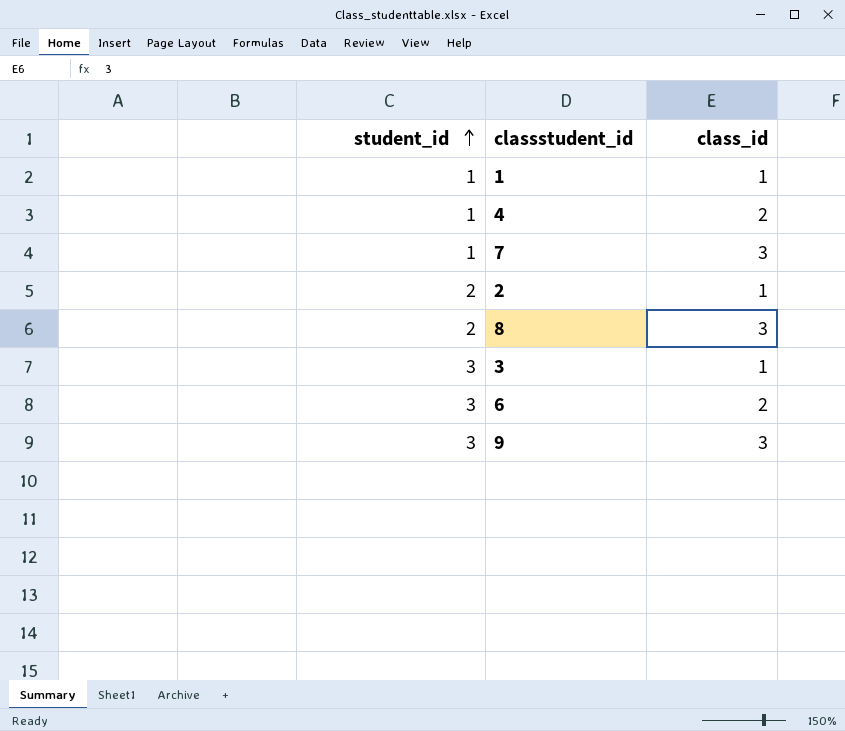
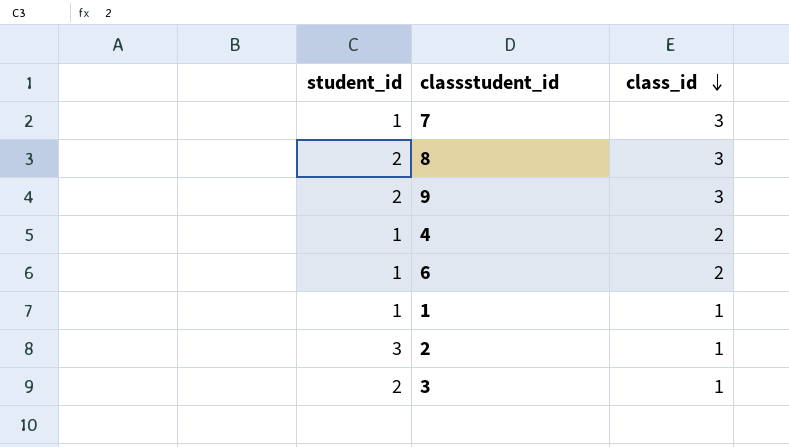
row order: student_id ascending -> class_id descending
9 | student_id: 3 -> 2
6 | student_id: 3 -> 1
2 | student_id: 2 -> 3
3 | student_id: 3 -> 2

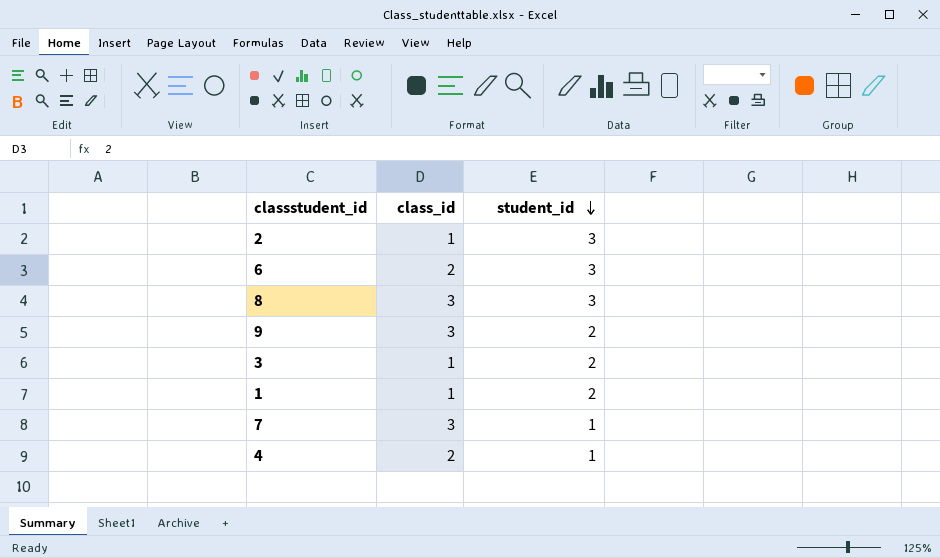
row order: class_id descending -> student_id descending
column student_id | position: 1 -> 3
6 | student_id: 1 -> 3
8 | student_id: 2 -> 3
1 | student_id: 1 -> 2

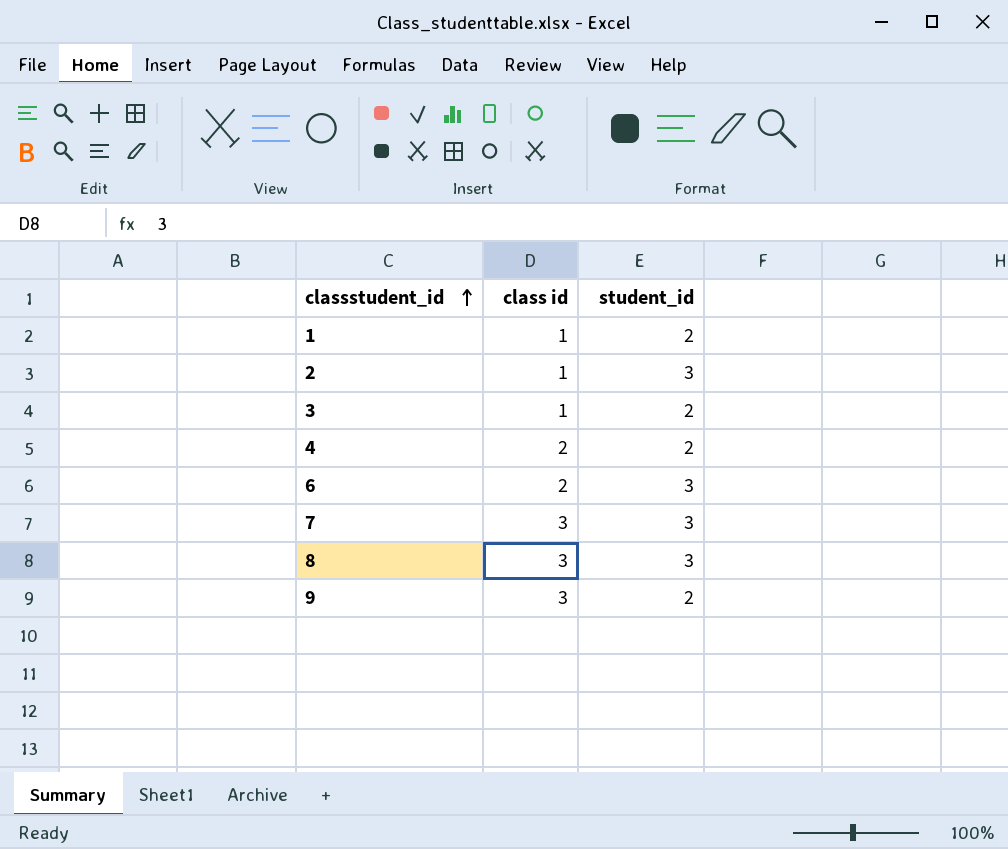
row order: student_id descending -> classstudent_id ascending
column name: class_id -> class id
4 | student_id: 1 -> 2
7 | student_id: 1 -> 3

